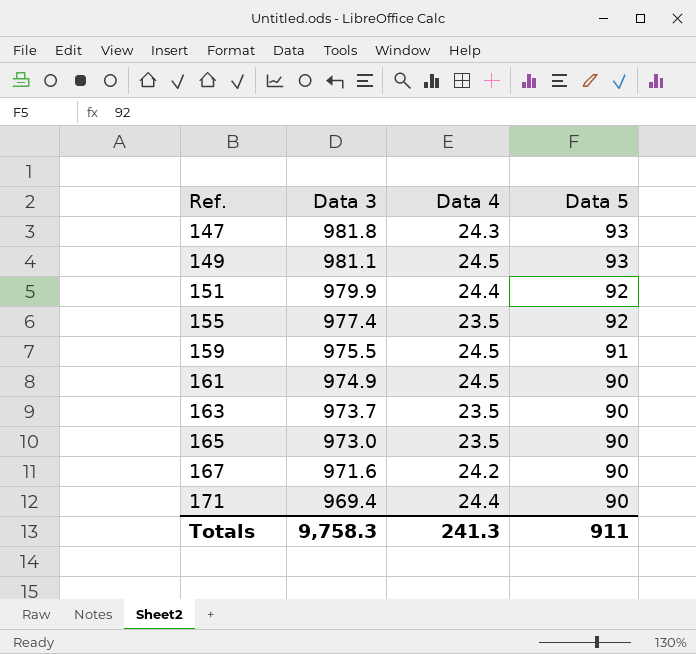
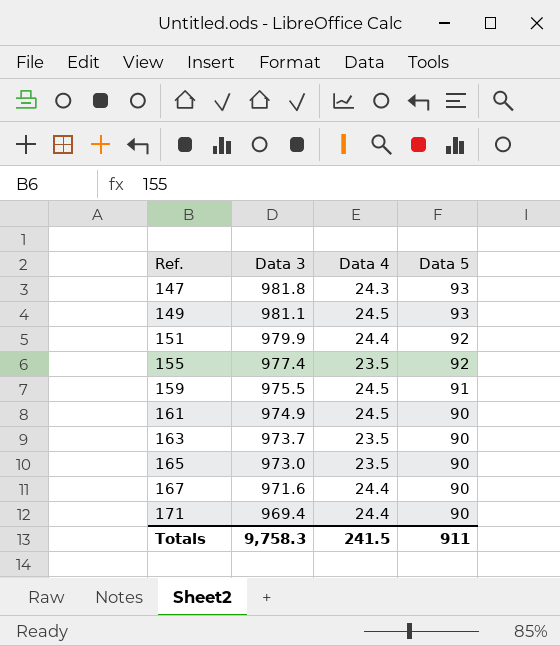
167 | Data 4: 24.2 -> 24.4
Totals | Data 4: 241.3 -> 241.5

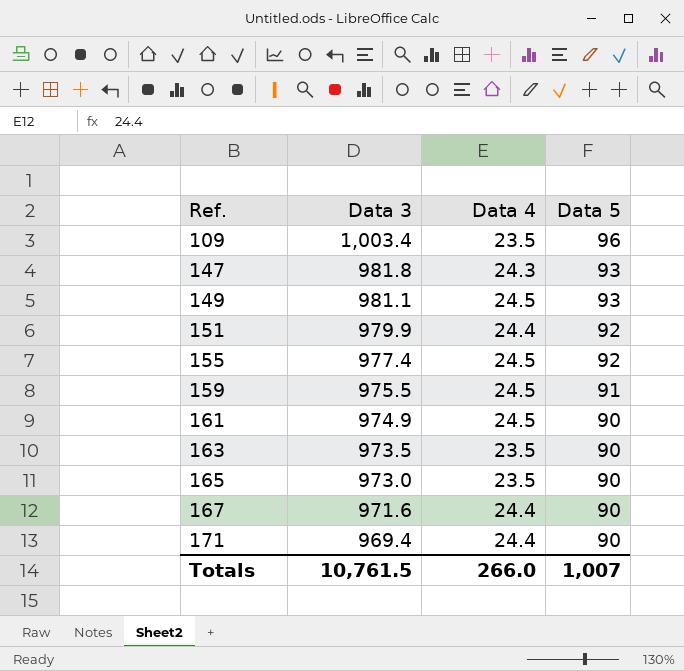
row 109: none -> 1,003.4 | 23.5 | 96
155 | Data 4: 23.5 -> 24.5
163 | Data 3: 973.7 -> 973.5
Totals | Data 3: 9,758.3 -> 10,761.5
Totals | Data 4: 241.5 -> 266.0
Totals | Data 5: 911 -> 1,007

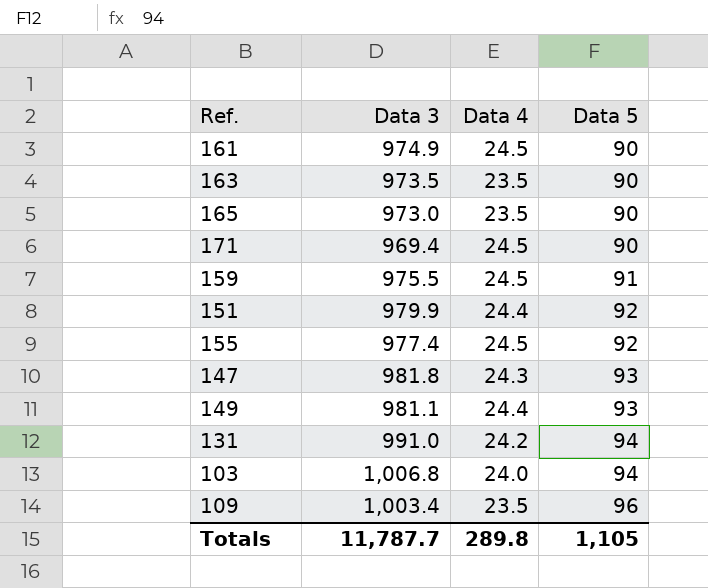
row order: Ref. ascending -> Data 5 ascending
row 167: 971.6 | 24.4 | 90 -> none
171 | Data 4: 24.4 -> 24.5
149 | Data 4: 24.5 -> 24.4
row 131: none -> 991.0 | 24.2 | 94
row 103: none -> 1,006.8 | 24.0 | 94
Totals | Data 3: 10,761.5 -> 11,787.7
Totals | Data 4: 266.0 -> 289.8
Totals | Data 5: 1,007 -> 1,105

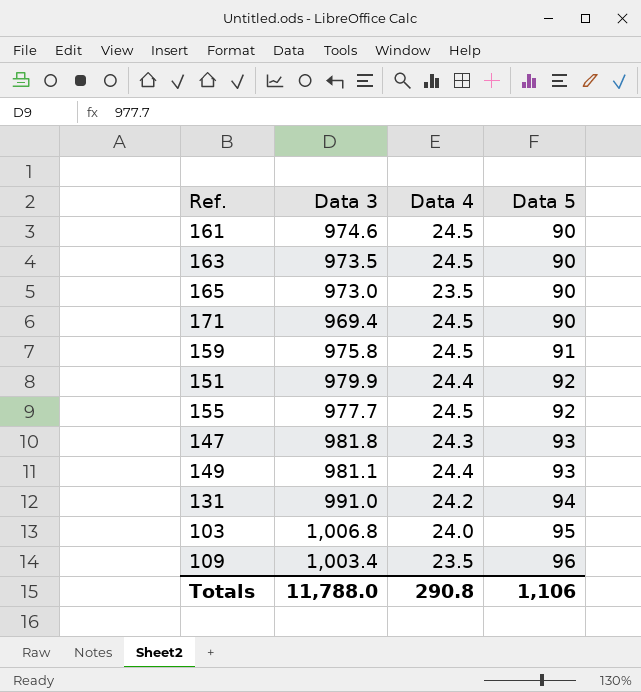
161 | Data 3: 974.9 -> 974.6
163 | Data 4: 23.5 -> 24.5
159 | Data 3: 975.5 -> 975.8
155 | Data 3: 977.4 -> 977.7
103 | Data 5: 94 -> 95
Totals | Data 3: 11,787.7 -> 11,788.0
Totals | Data 4: 289.8 -> 290.8
Totals | Data 5: 1,105 -> 1,106

